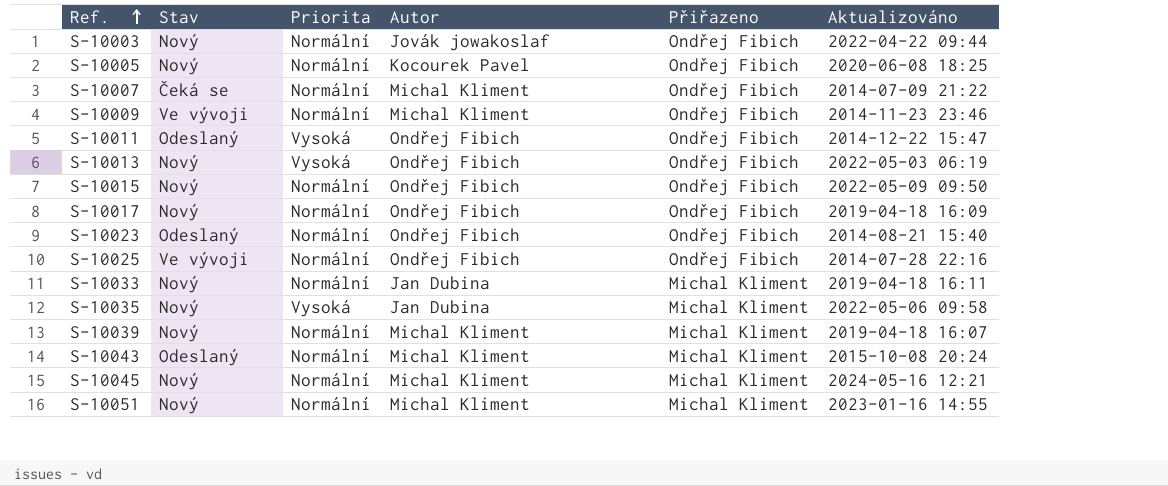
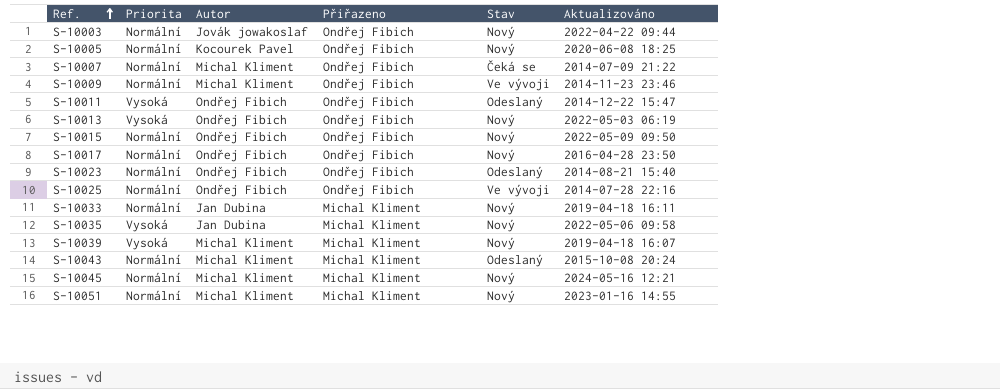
column Stav | position: 2 -> 5
S-10017 | Aktualizováno: 2019-04-18 16:09 -> 2016-04-28 23:50
S-10039 | Priorita: Normální -> Vysoká

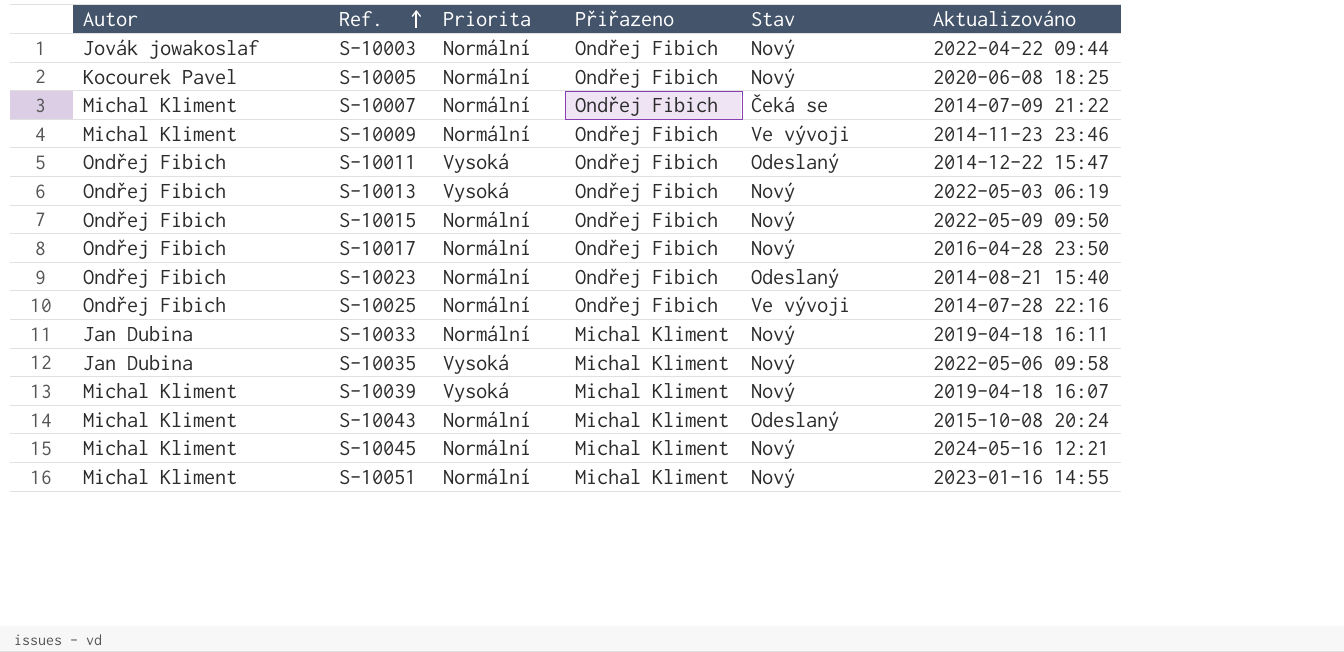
column Autor | position: 3 -> 1

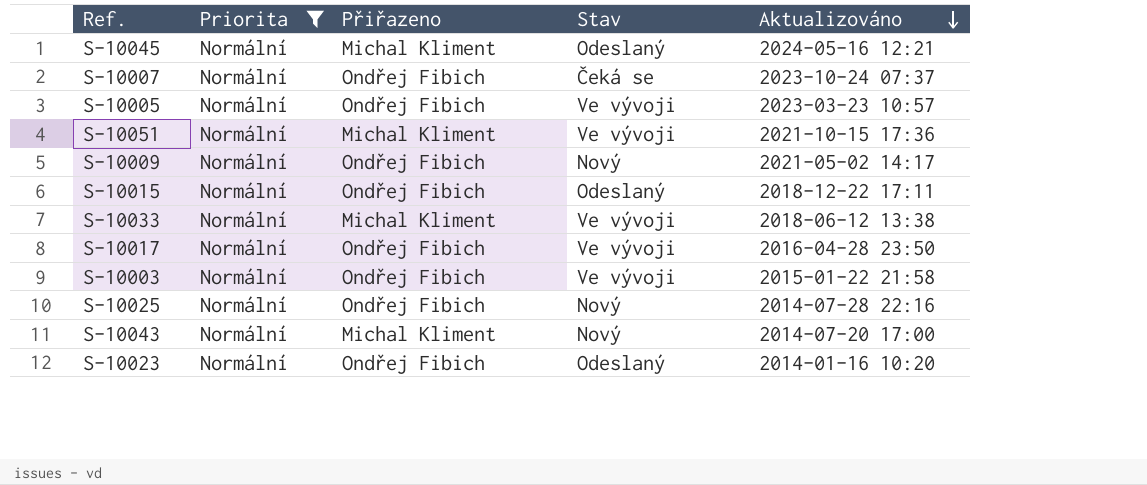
filter: none -> Priorita = Normální
row order: Ref. ascending -> Aktualizováno descending
column Autor | position: 1 -> none
S-10045 | Stav: Nový -> Odeslaný
S-10007 | Aktualizováno: 2014-07-09 21:22 -> 2023-10-24 07:37
S-10005 | Stav: Nový -> Ve vývoji
S-10005 | Aktualizováno: 2020-06-08 18:25 -> 2023-03-23 10:57
S-10051 | Stav: Nový -> Ve vývoji
S-10051 | Aktualizováno: 2023-01-16 14:55 -> 2021-10-15 17:36
S-10009 | Stav: Ve vývoji -> Nový
S-10009 | Aktualizováno: 2014-11-23 23:46 -> 2021-05-02 14:17
S-10015 | Stav: Nový -> Odeslaný
S-10015 | Aktualizováno: 2022-05-09 09:50 -> 2018-12-22 17:11
S-10033 | Stav: Nový -> Ve vývoji
S-10033 | Aktualizováno: 2019-04-18 16:11 -> 2018-06-12 13:38
S-10017 | Stav: Nový -> Ve vývoji
S-10003 | Stav: Nový -> Ve vývoji
S-10003 | Aktualizováno: 2022-04-22 09:44 -> 2015-01-22 21:58
S-10025 | Stav: Ve vývoji -> Nový
S-10043 | Stav: Odeslaný -> Nový
S-10043 | Aktualizováno: 2015-10-08 20:24 -> 2014-07-20 17:00
S-10023 | Aktualizováno: 2014-08-21 15:40 -> 2014-01-16 10:20

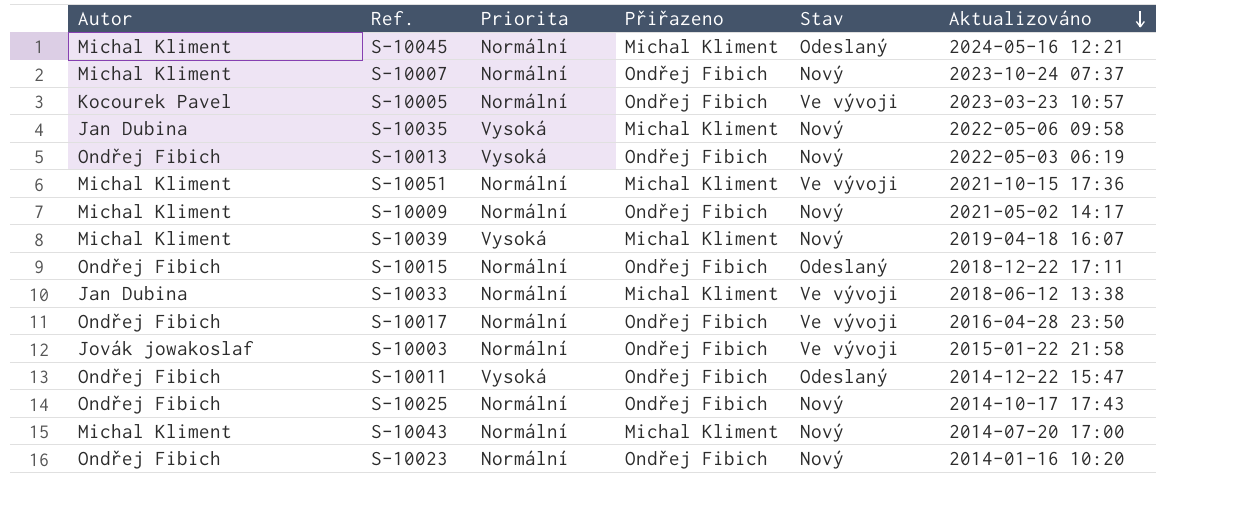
filter: Priorita = Normální -> none
column Autor | position: none -> 1
S-10007 | Stav: Čeká se -> Nový
S-10025 | Aktualizováno: 2014-07-28 22:16 -> 2014-10-17 17:43
S-10023 | Stav: Odeslaný -> Nový

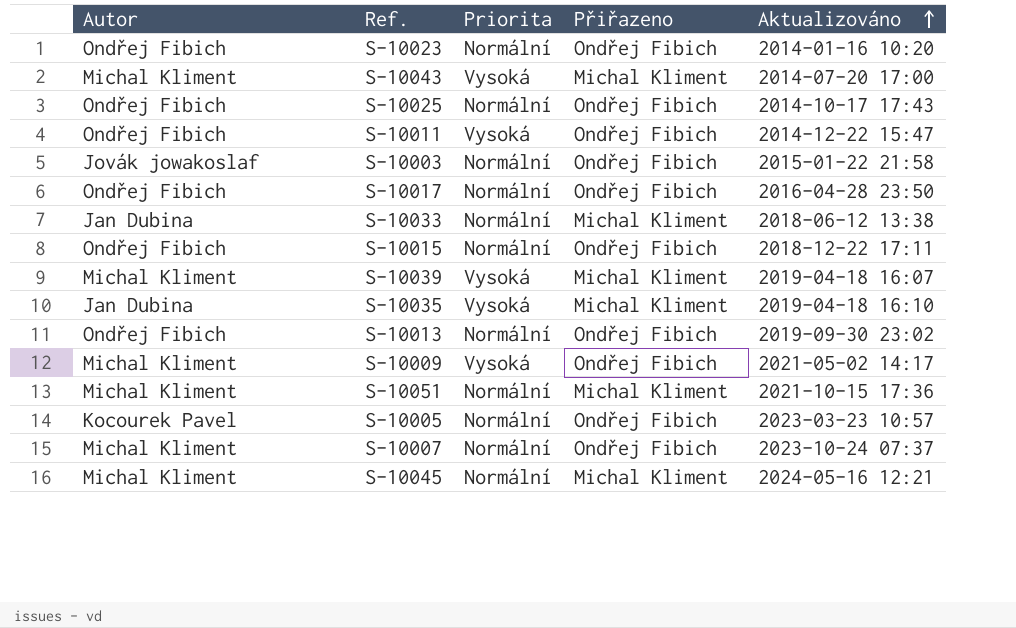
row order: Aktualizováno descending -> Aktualizováno ascending
column Stav | position: 5 -> none
S-10043 | Priorita: Normální -> Vysoká
S-10035 | Aktualizováno: 2022-05-06 09:58 -> 2019-04-18 16:10
S-10013 | Priorita: Vysoká -> Normální
S-10013 | Aktualizováno: 2022-05-03 06:19 -> 2019-09-30 23:02
S-10009 | Priorita: Normální -> Vysoká

